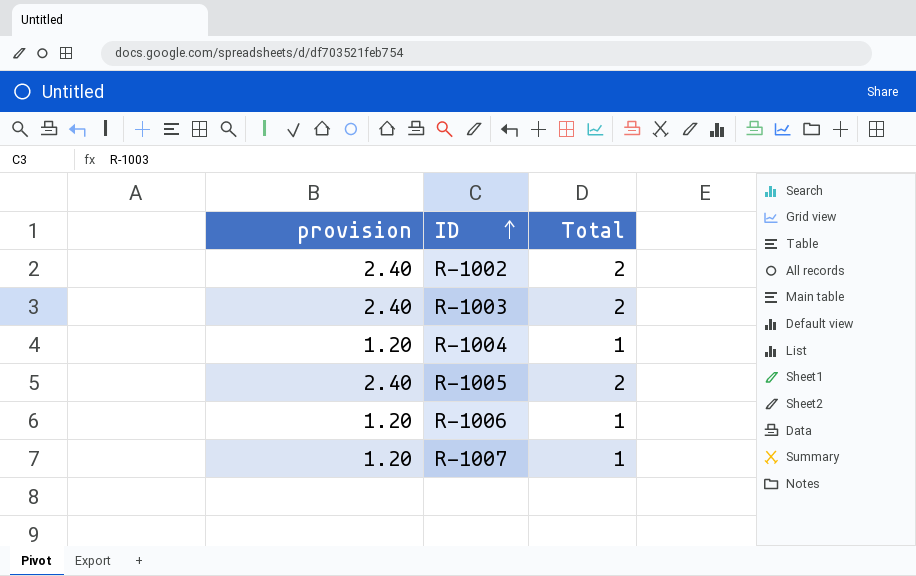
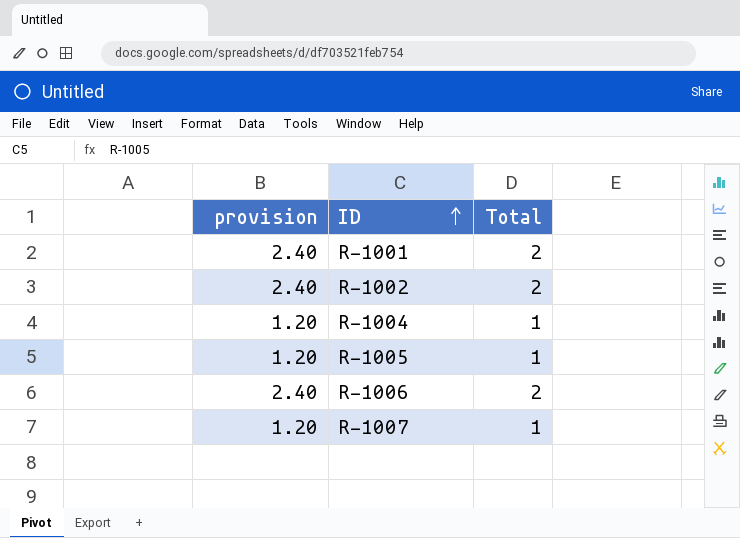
row R-1003: 2.40 | 2 -> none
row R-1001: none -> 2.40 | 2
R-1005 | provision: 2.40 -> 1.20
R-1005 | Total: 2 -> 1
R-1006 | provision: 1.20 -> 2.40
R-1006 | Total: 1 -> 2

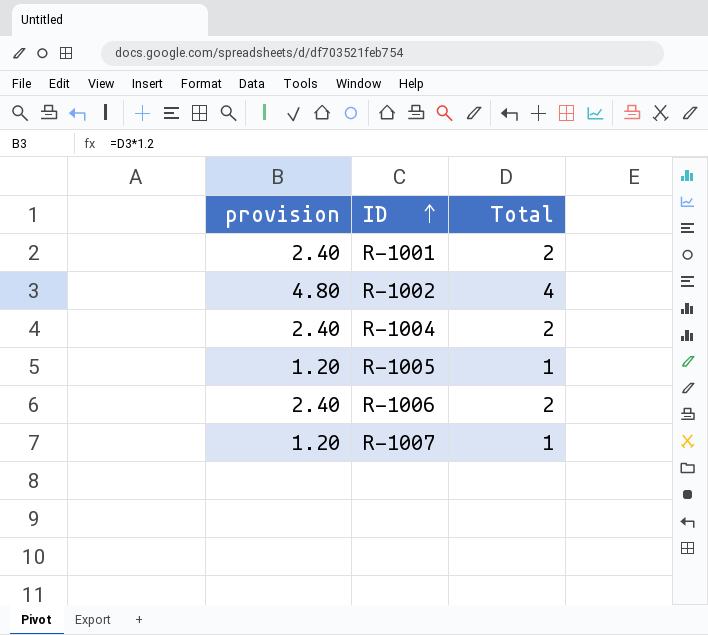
R-1002 | provision: 2.40 -> 4.80
R-1002 | Total: 2 -> 4
R-1004 | provision: 1.20 -> 2.40
R-1004 | Total: 1 -> 2

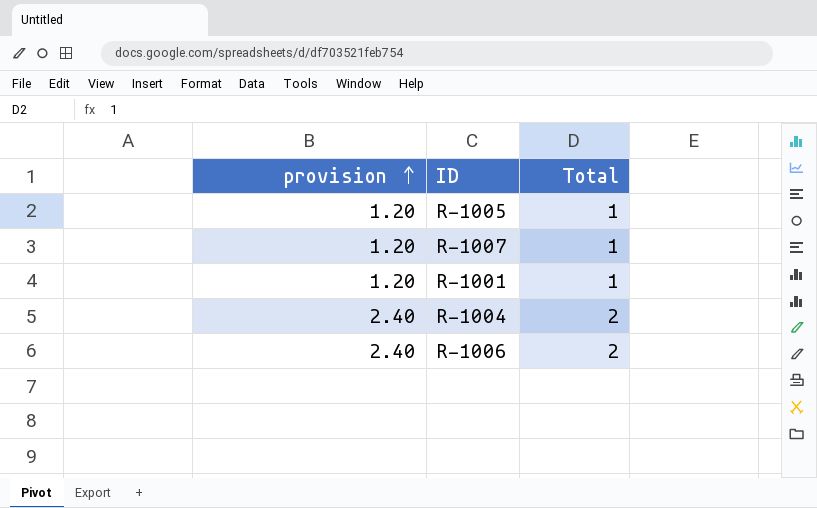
row order: ID ascending -> provision ascending
row R-1002: 4.80 | 4 -> none
R-1001 | provision: 2.40 -> 1.20
R-1001 | Total: 2 -> 1

